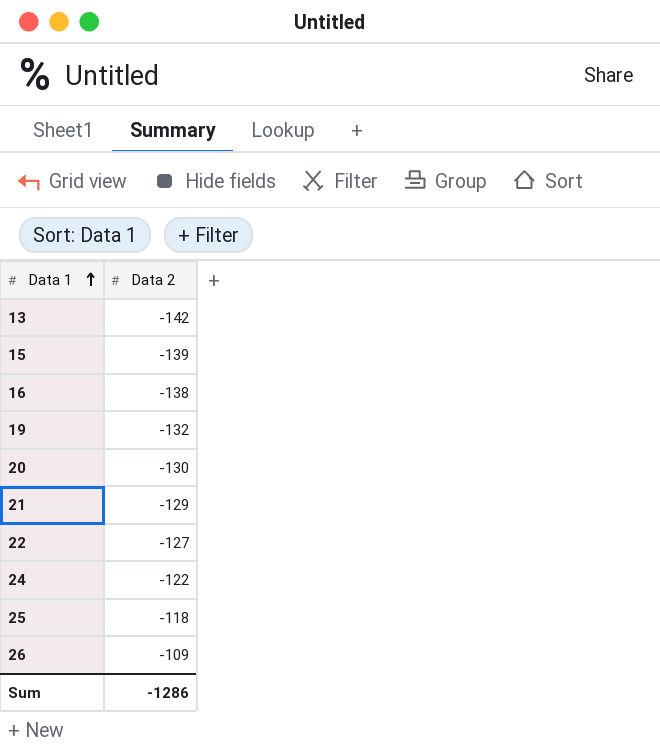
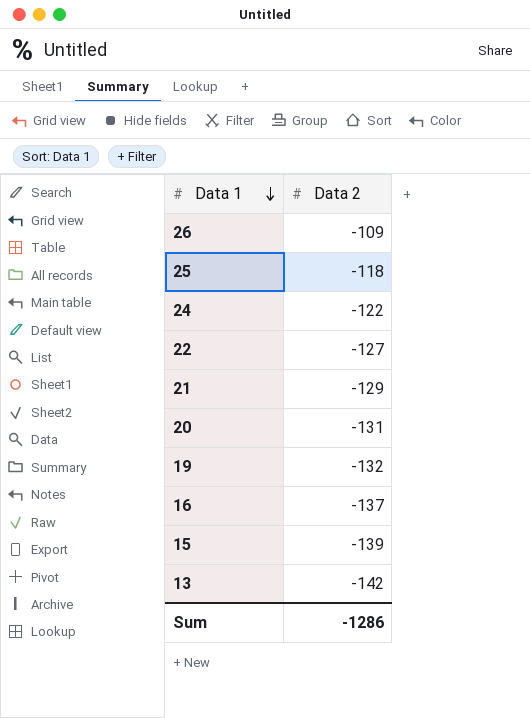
row order: Data 1 ascending -> Data 1 descending
20 | Data 2: -130 -> -131
16 | Data 2: -138 -> -137

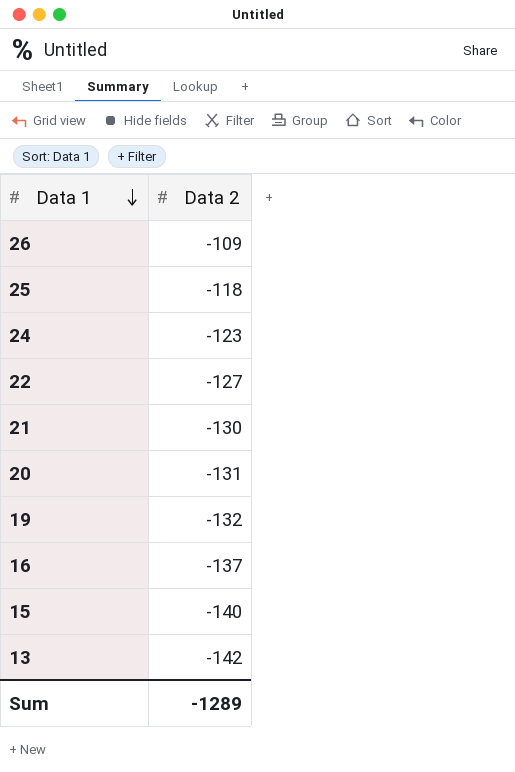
24 | Data 2: -122 -> -123
21 | Data 2: -129 -> -130
15 | Data 2: -139 -> -140
Sum | Data 2: -1286 -> -1289

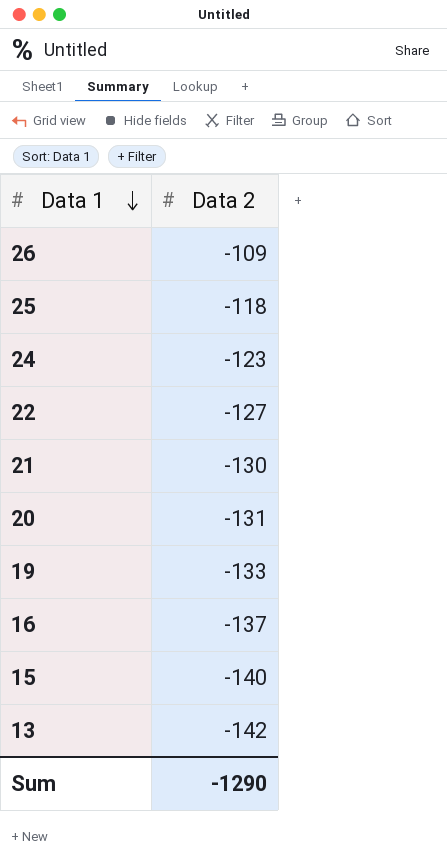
19 | Data 2: -132 -> -133
Sum | Data 2: -1289 -> -1290

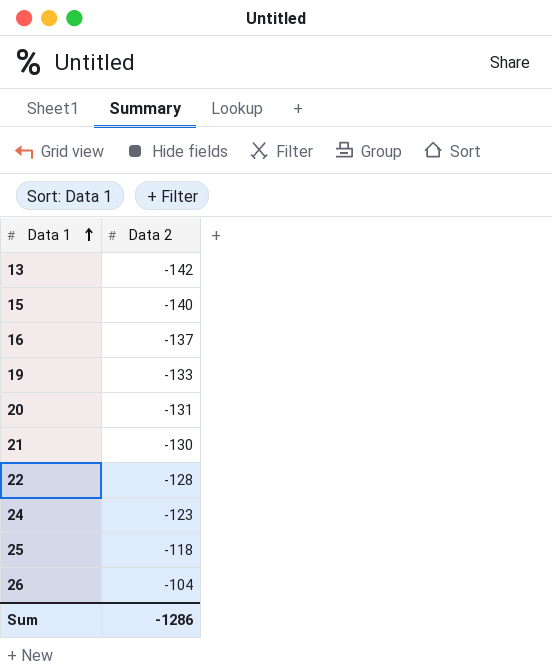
row order: Data 1 descending -> Data 1 ascending
22 | Data 2: -127 -> -128
26 | Data 2: -109 -> -104
Sum | Data 2: -1290 -> -1286

